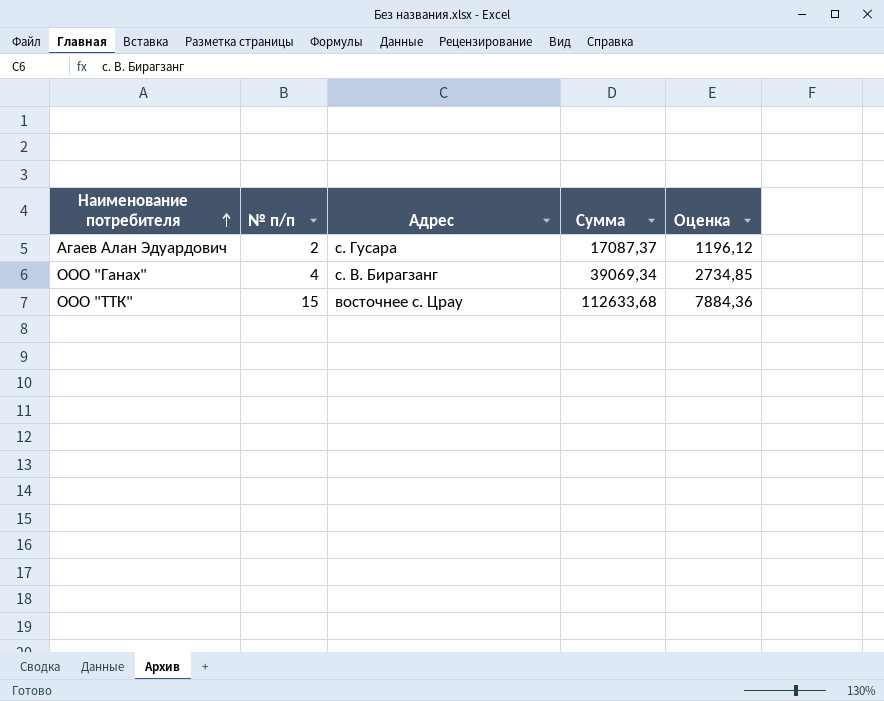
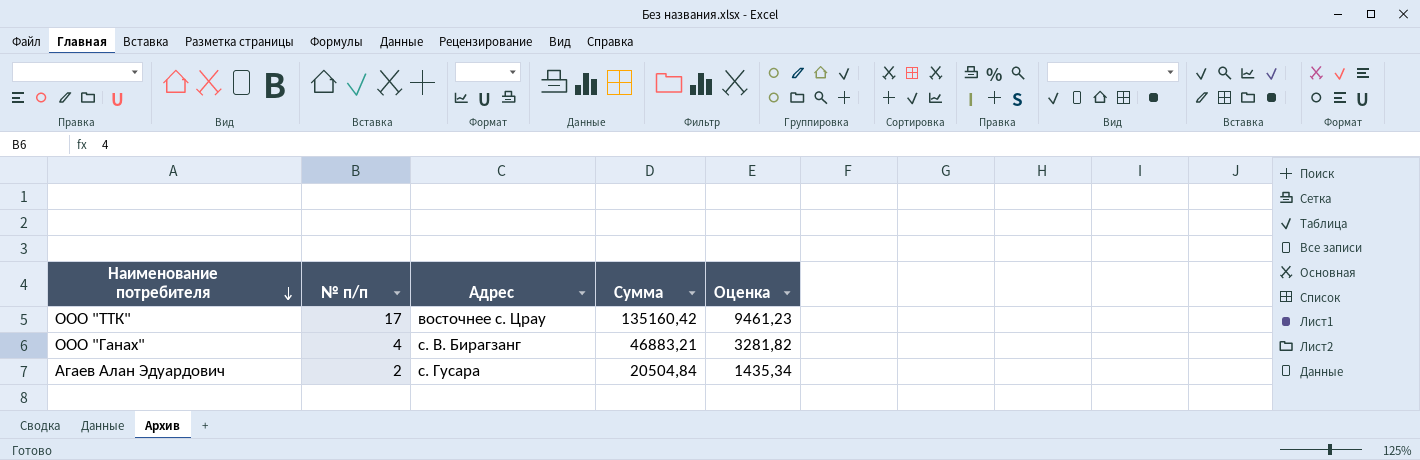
row order: Наименование потребителя ascending -> Наименование потребителя descending
ООО "ТТК" | № п/п: 15 -> 17
ООО "ТТК" | Сумма: 112633,68 -> 135160,42
ООО "ТТК" | Оценка: 7884,36 -> 9461,23
ООО "Ганах" | Сумма: 39069,34 -> 46883,21
ООО "Ганах" | Оценка: 2734,85 -> 3281,82
Агаев Алан Эдуардович | Сумма: 17087,37 -> 20504,84
Агаев Алан Эдуардович | Оценка: 1196,12 -> 1435,34

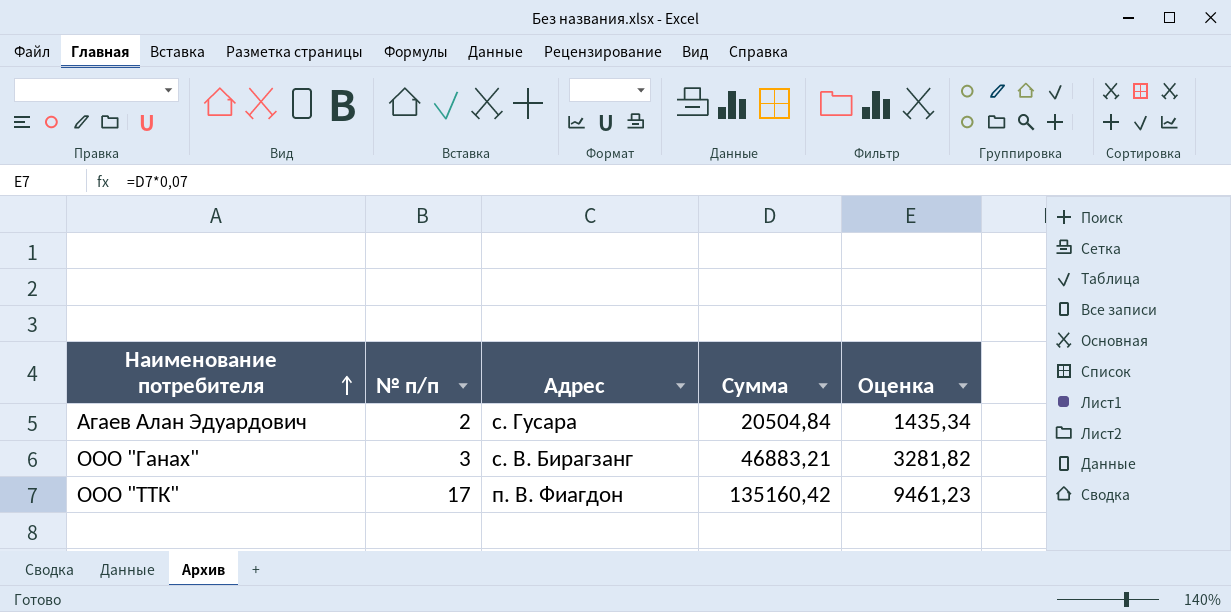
row order: Наименование потребителя descending -> Наименование потребителя ascending
ООО "Ганах" | № п/п: 4 -> 3
ООО "ТТК" | Адрес: восточнее с. Црау -> п. В. Фиагдон

